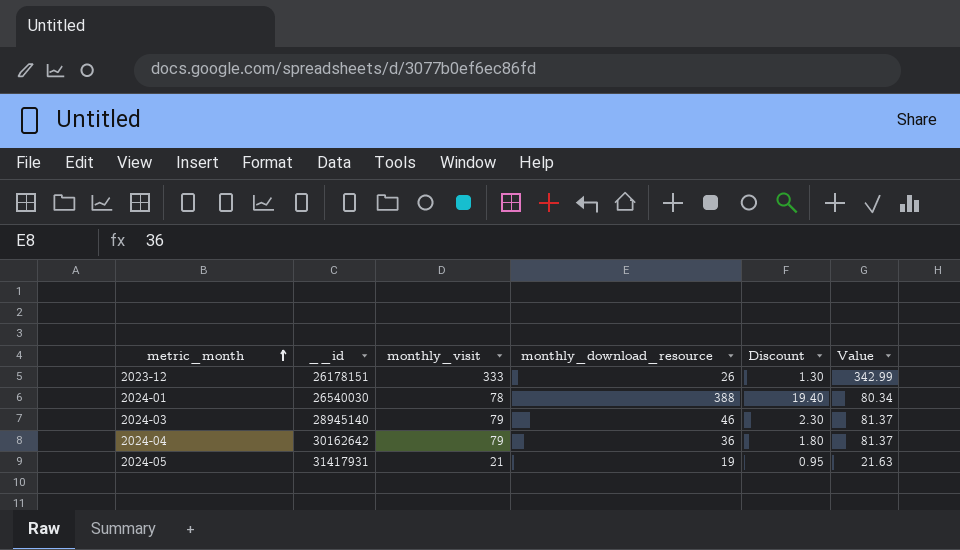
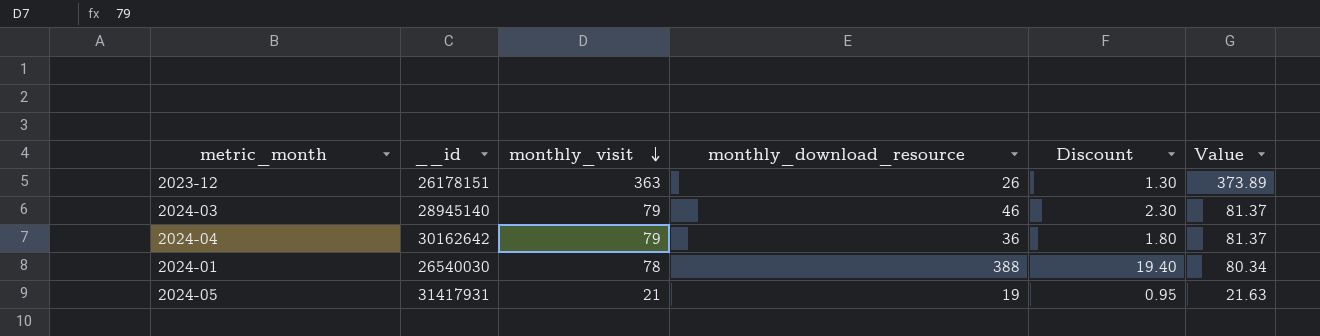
row order: metric_month ascending -> monthly_visit descending
2023-12 | monthly_visit: 333 -> 363
2023-12 | Value: 342.99 -> 373.89

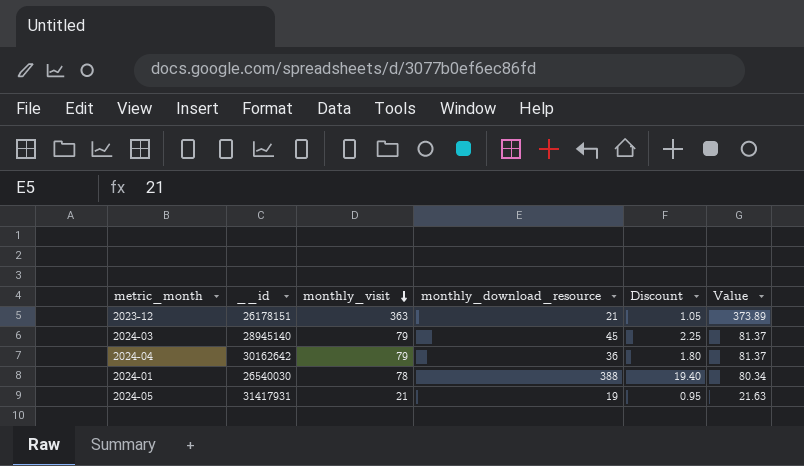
2023-12 | monthly_download_resource: 26 -> 21
2023-12 | Discount: 1.30 -> 1.05
2024-03 | monthly_download_resource: 46 -> 45
2024-03 | Discount: 2.30 -> 2.25

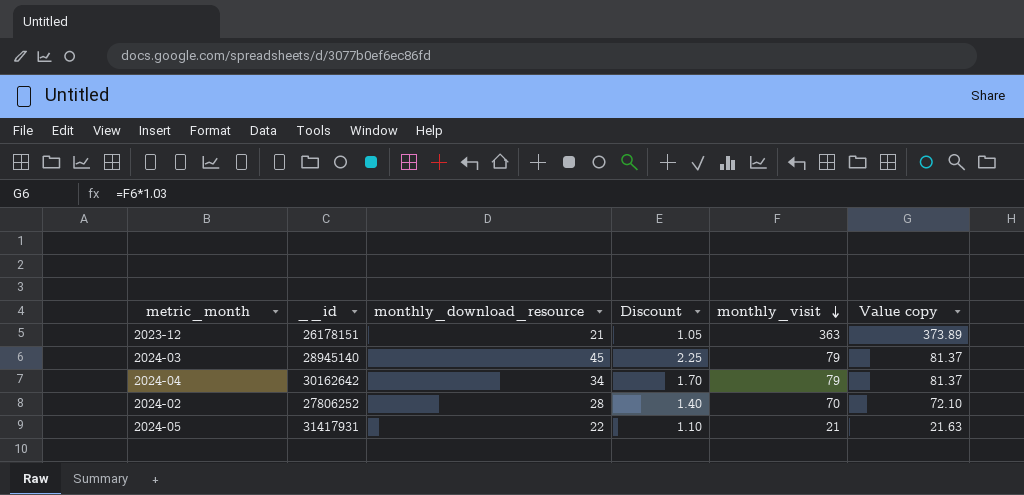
column monthly_visit | position: 3 -> 5
column name: Value -> Value copy
row 2024-01: 26540030 | 78 | 388 | 19.40 | 80.34 -> none
2024-04 | monthly_download_resource: 36 -> 34
2024-04 | Discount: 1.80 -> 1.70
row 2024-02: none -> 27806252 | 28 | 1.40 | 70 | 72.10
2024-05 | monthly_download_resource: 19 -> 22
2024-05 | Discount: 0.95 -> 1.10

